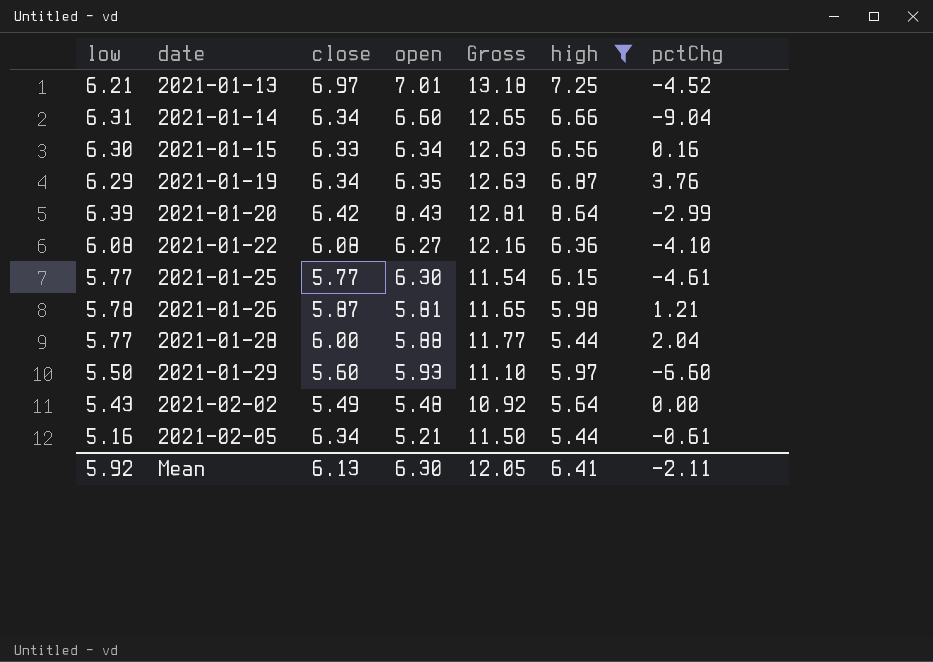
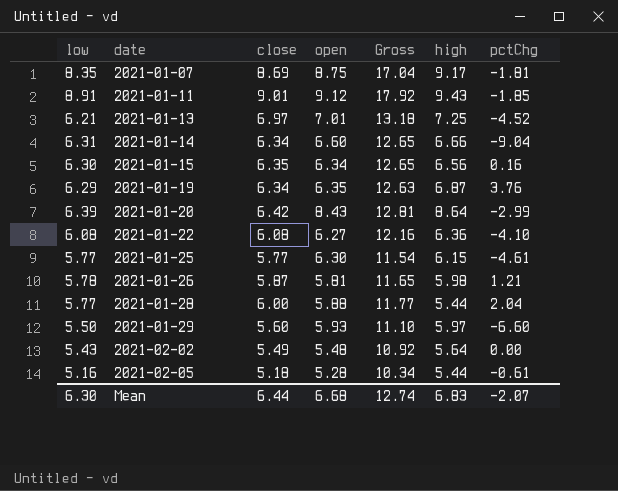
filter: high <= 8.64 -> none
2021-01-15 | close: 6.33 -> 6.35
2021-01-15 | Gross: 12.63 -> 12.65
2021-02-05 | close: 6.34 -> 5.18
2021-02-05 | open: 5.21 -> 5.28
2021-02-05 | Gross: 11.50 -> 10.34
Mean | low: 5.92 -> 6.30
Mean | close: 6.13 -> 6.44
Mean | open: 6.30 -> 6.68
Mean | Gross: 12.05 -> 12.74
Mean | high: 6.41 -> 6.83
Mean | pctChg: -2.11 -> -2.07

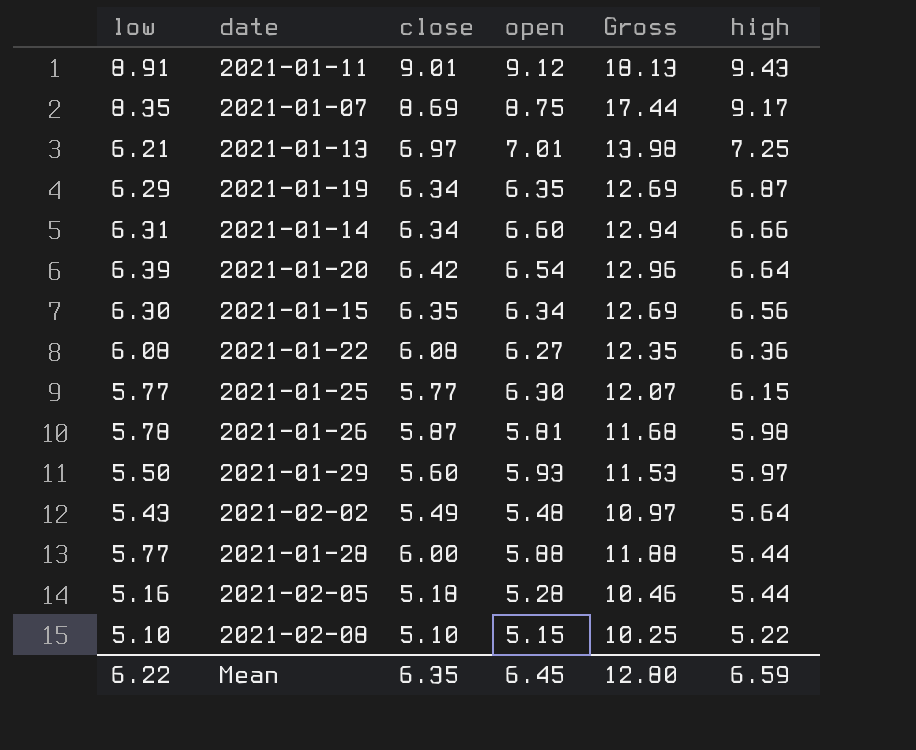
row order: date ascending -> high descending
column pctChg | position: 7 -> none
column Gross | formula: [low] + [close] -> [close] + [open]
2021-01-20 | open: 8.43 -> 6.54
2021-01-20 | high: 8.64 -> 6.64
row 2021-02-08: none -> 5.10 | 5.10 | 5.15 | 10.25 | 5.22
Mean | low: 6.30 -> 6.22
Mean | close: 6.44 -> 6.35
Mean | open: 6.68 -> 6.45
Mean | Gross: 12.74 -> 12.80
Mean | high: 6.83 -> 6.59

